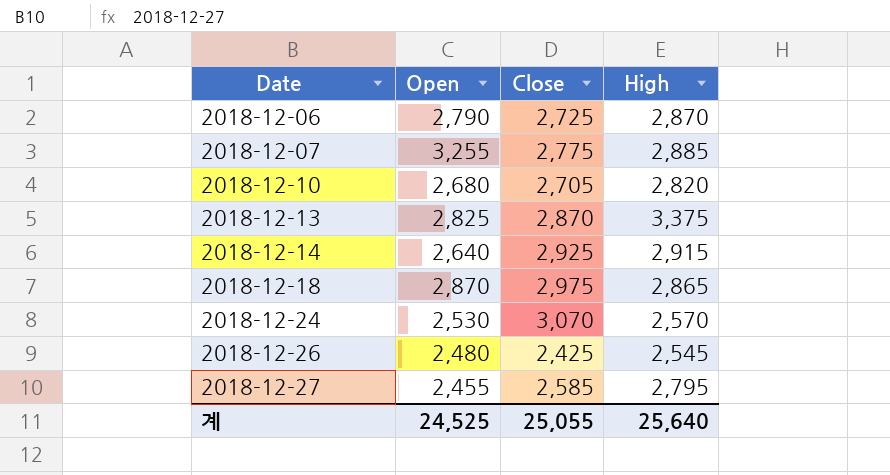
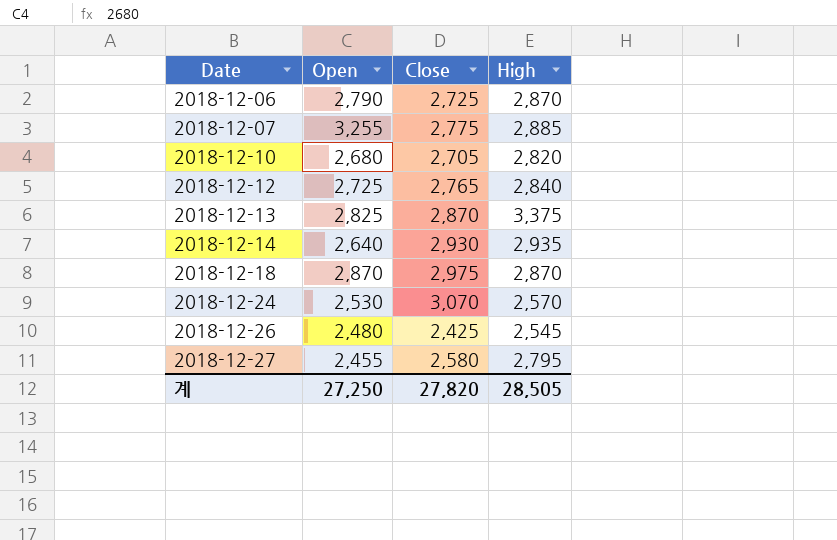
row 2018-12-12: none -> 2,725 | 2,765 | 2,840
2018-12-14 | Close: 2,925 -> 2,930
2018-12-14 | High: 2,915 -> 2,935
2018-12-18 | High: 2,865 -> 2,870
2018-12-27 | Close: 2,585 -> 2,580
계 | Open: 24,525 -> 27,250
계 | Close: 25,055 -> 27,820
계 | High: 25,640 -> 28,505

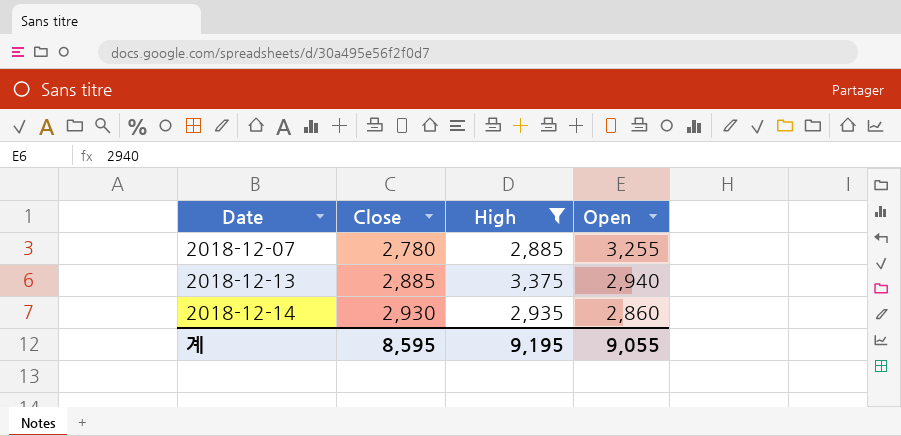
filter: none -> High >= 2,885
column Open | position: 2 -> 4
2018-12-07 | Close: 2,775 -> 2,780
2018-12-13 | Close: 2,870 -> 2,885
2018-12-13 | Open: 2,825 -> 2,940
2018-12-14 | Open: 2,640 -> 2,860
계 | Close: 27,820 -> 8,595
계 | High: 28,505 -> 9,195
계 | Open: 27,250 -> 9,055

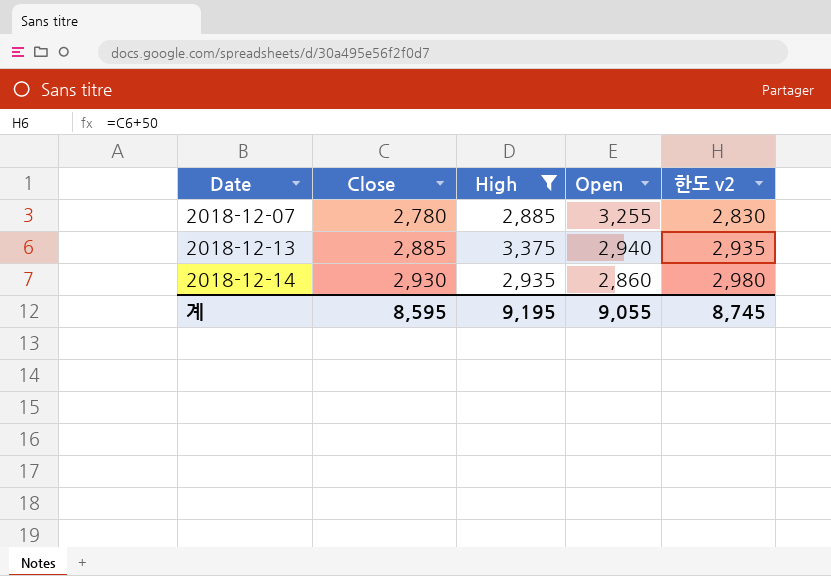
column 한도 v2 | formula: none -> [Close] + 50

